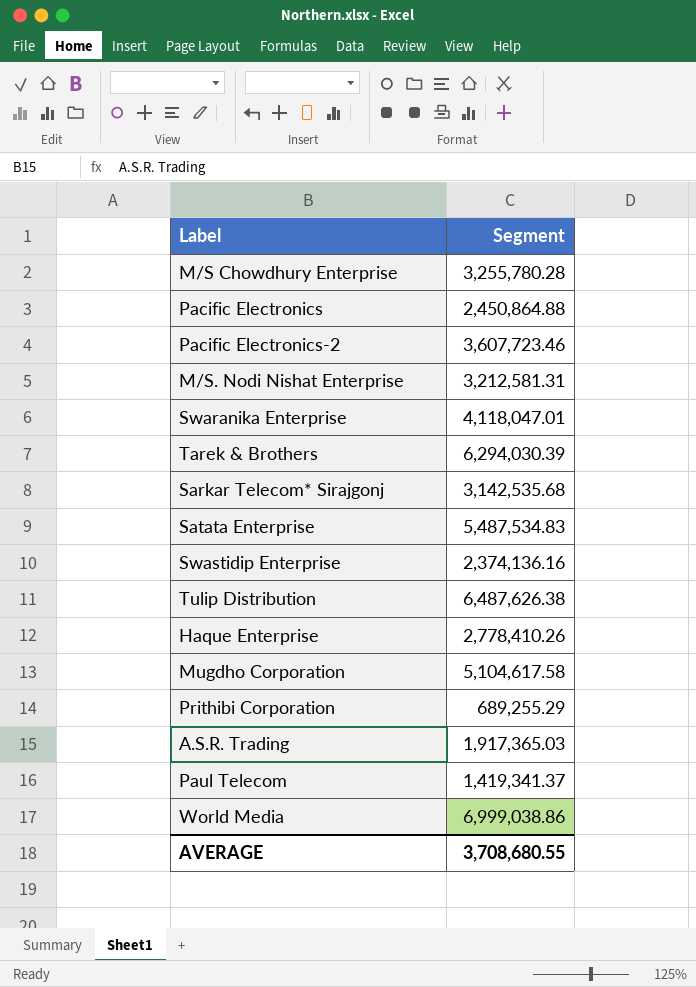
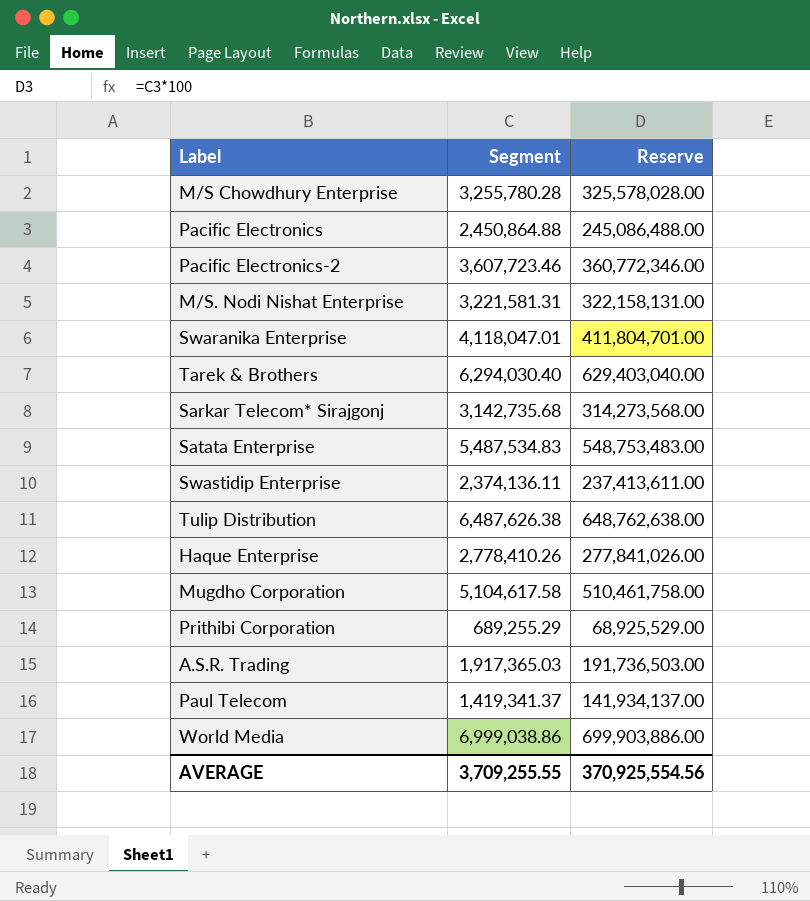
column Reserve | formula: none -> [Segment] * 100
M/S. Nodi Nishat Enterprise | Segment: 3,212,581.31 -> 3,221,581.31
Tarek & Brothers | Segment: 6,294,030.39 -> 6,294,030.40
Sarkar Telecom* Sirajgonj | Segment: 3,142,535.68 -> 3,142,735.68
Swastidip Enterprise | Segment: 2,374,136.16 -> 2,374,136.11
AVERAGE | Segment: 3,708,680.55 -> 3,709,255.55

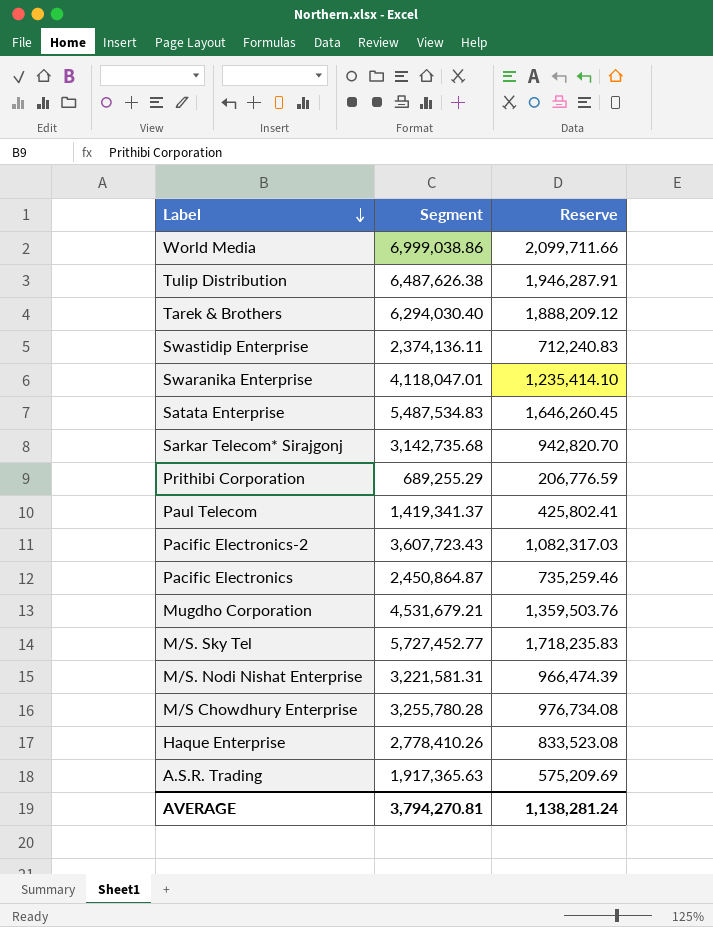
row order: none -> Label descending
column Reserve | formula: [Segment] * 100 -> [Segment] * 0.3
Pacific Electronics-2 | Segment: 3,607,723.46 -> 3,607,723.43
Pacific Electronics | Segment: 2,450,864.88 -> 2,450,864.87
Mugdho Corporation | Segment: 5,104,617.58 -> 4,531,679.21
row M/S. Sky Tel: none -> 5,727,452.77 | 1,718,235.83
A.S.R. Trading | Segment: 1,917,365.03 -> 1,917,365.63
AVERAGE | Segment: 3,709,255.55 -> 3,794,270.81
AVERAGE | Reserve: 370,925,554.56 -> 1,138,281.24

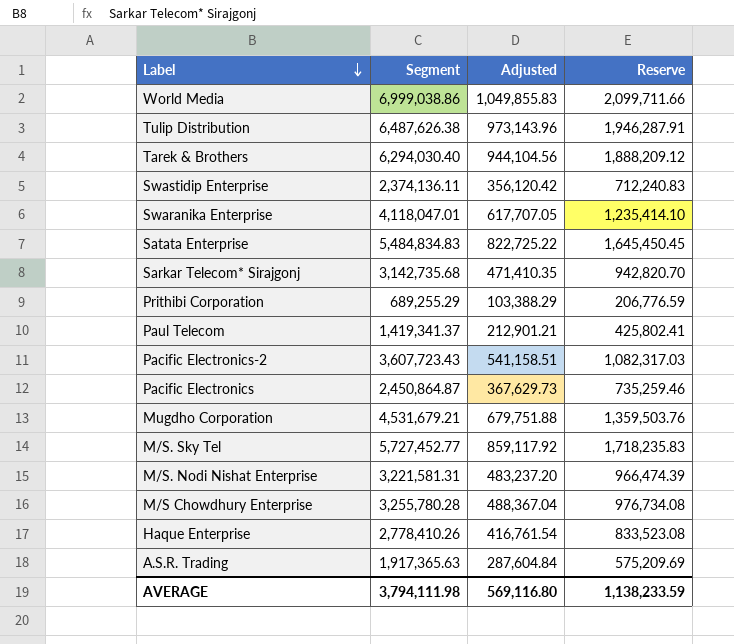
column Adjusted | formula: none -> [Segment] * 0.15
Satata Enterprise | Segment: 5,487,534.83 -> 5,484,834.83
Satata Enterprise | Reserve: 1,646,260.45 -> 1,645,450.45
AVERAGE | Segment: 3,794,270.81 -> 3,794,111.98
AVERAGE | Reserve: 1,138,281.24 -> 1,138,233.59

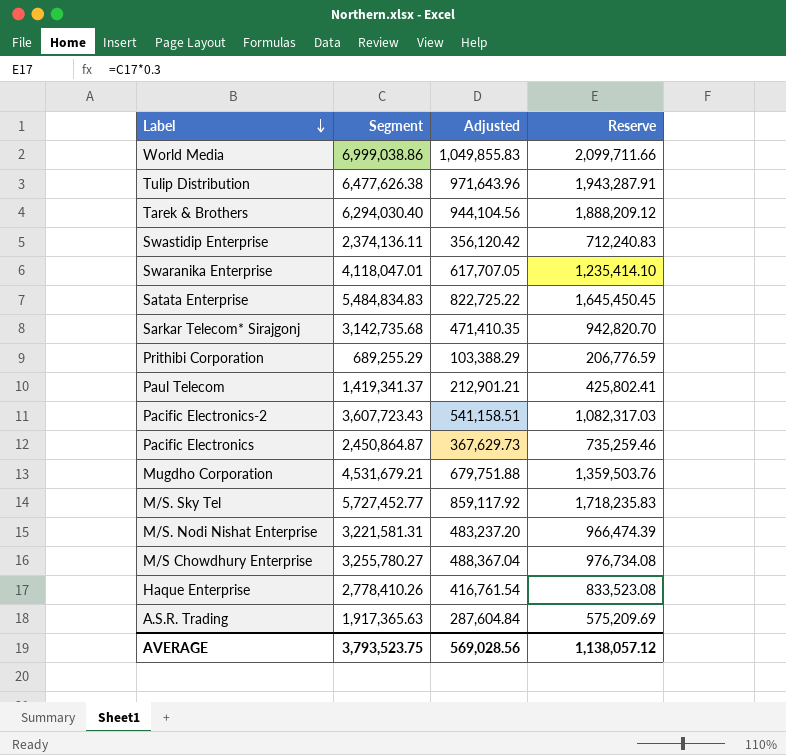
Tulip Distribution | Segment: 6,487,626.38 -> 6,477,626.38
Tulip Distribution | Adjusted: 973,143.96 -> 971,643.96
Tulip Distribution | Reserve: 1,946,287.91 -> 1,943,287.91
M/S Chowdhury Enterprise | Segment: 3,255,780.28 -> 3,255,780.27
AVERAGE | Segment: 3,794,111.98 -> 3,793,523.75
AVERAGE | Adjusted: 569,116.80 -> 569,028.56
AVERAGE | Reserve: 1,138,233.59 -> 1,138,057.12

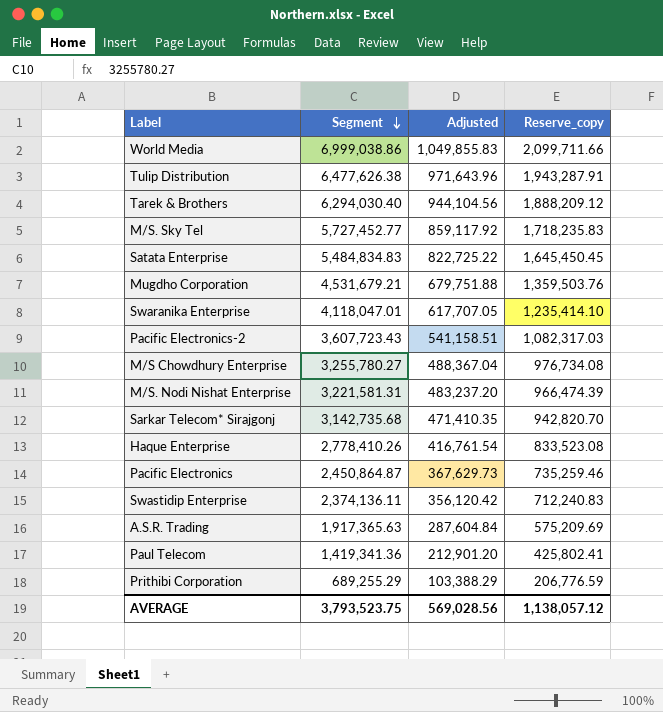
row order: Label descending -> Segment descending
column name: Reserve -> Reserve_copy
Paul Telecom | Segment: 1,419,341.37 -> 1,419,341.36
Paul Telecom | Adjusted: 212,901.21 -> 212,901.20

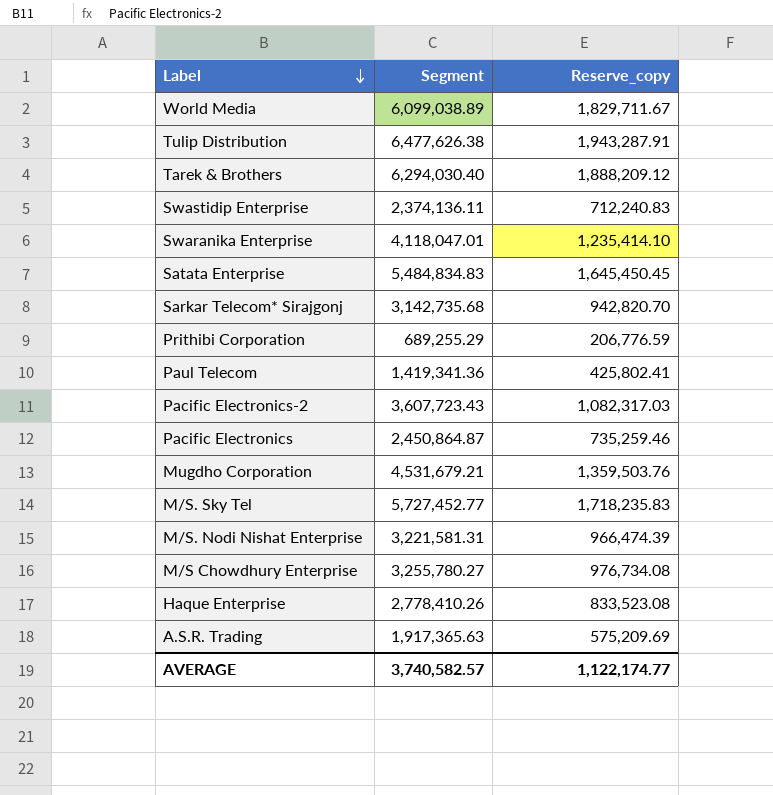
row order: Segment descending -> Label descending
column Adjusted | formula: [Segment] * 0.15 -> none
World Media | Segment: 6,999,038.86 -> 6,099,038.89
World Media | Reserve_copy: 2,099,711.66 -> 1,829,711.67
AVERAGE | Segment: 3,793,523.75 -> 3,740,582.57
AVERAGE | Reserve_copy: 1,138,057.12 -> 1,122,174.77

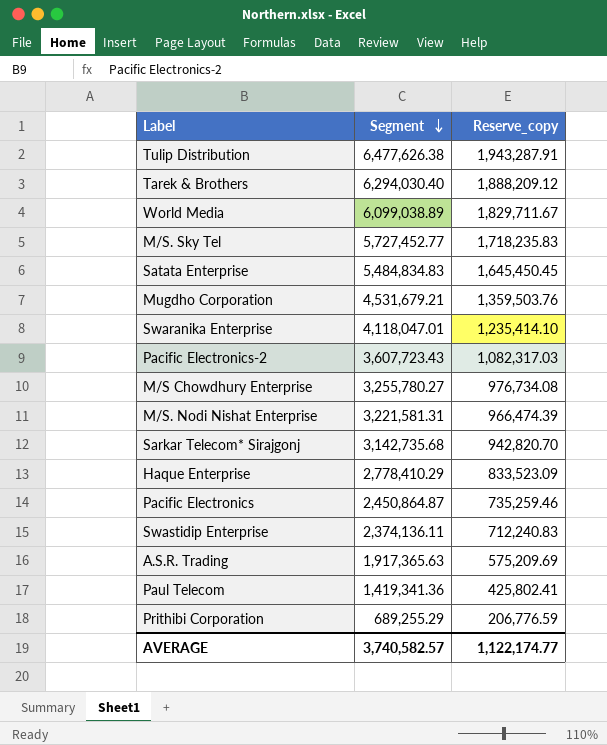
row order: Label descending -> Segment descending
Haque Enterprise | Segment: 2,778,410.26 -> 2,778,410.29
Haque Enterprise | Reserve_copy: 833,523.08 -> 833,523.09

